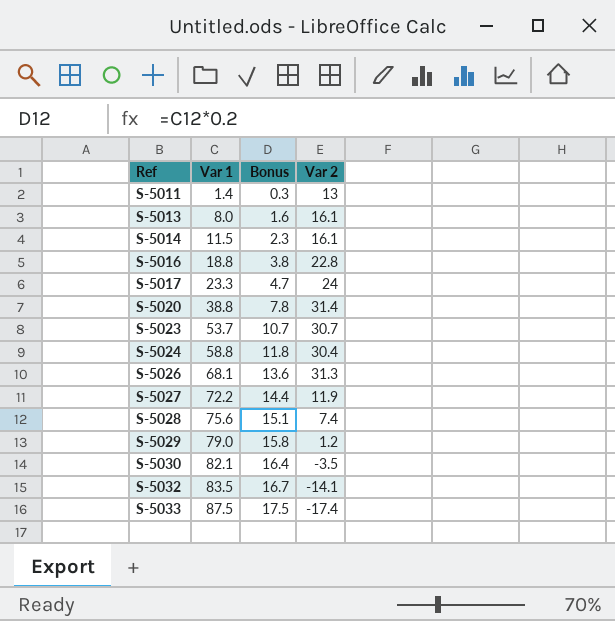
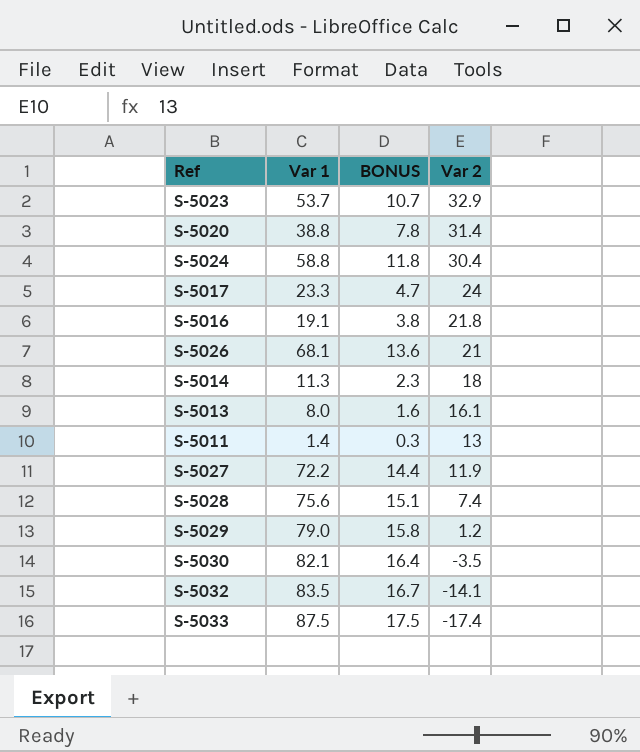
row order: Ref ascending -> Var 2 descending
column name: Bonus -> BONUS
S-5023 | Var 2: 30.7 -> 32.9
S-5016 | Var 1: 18.8 -> 19.1
S-5016 | Var 2: 22.8 -> 21.8
S-5026 | Var 2: 31.3 -> 21
S-5014 | Var 1: 11.5 -> 11.3
S-5014 | Var 2: 16.1 -> 18

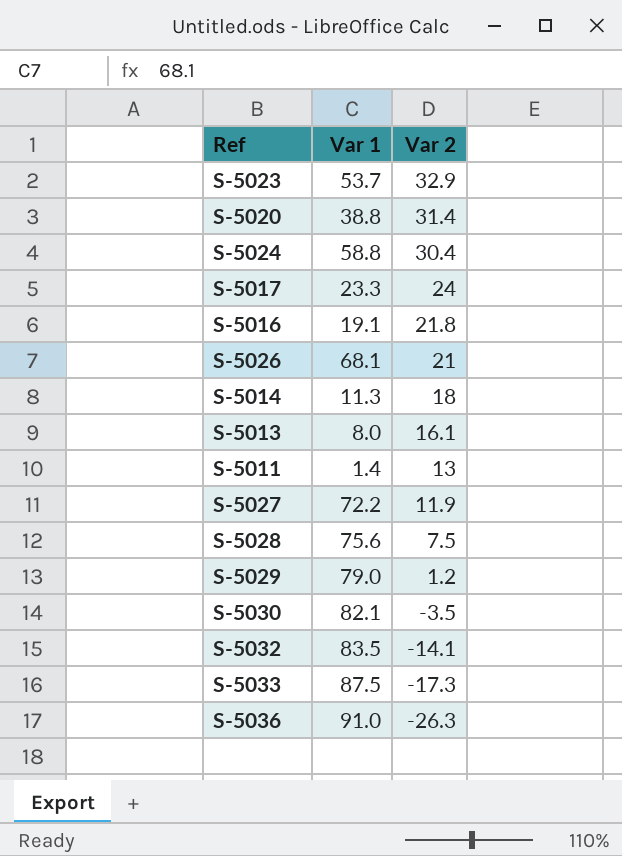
column BONUS | formula: [Var 1] * 0.2 -> none
S-5028 | Var 2: 7.4 -> 7.5
S-5033 | Var 2: -17.4 -> -17.3
row S-5036: none -> 91.0 | -26.3

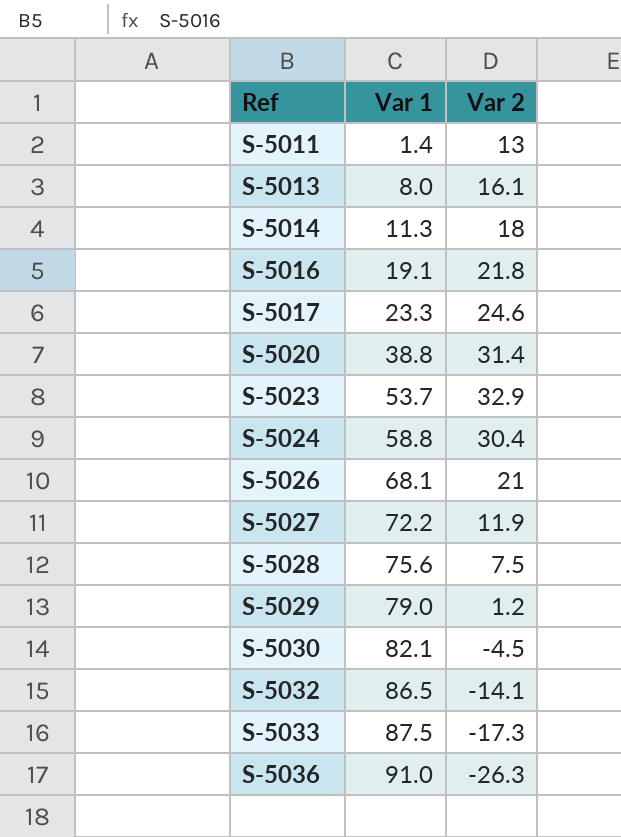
row order: Var 2 descending -> Ref ascending
S-5017 | Var 2: 24 -> 24.6
S-5030 | Var 2: -3.5 -> -4.5
S-5032 | Var 1: 83.5 -> 86.5

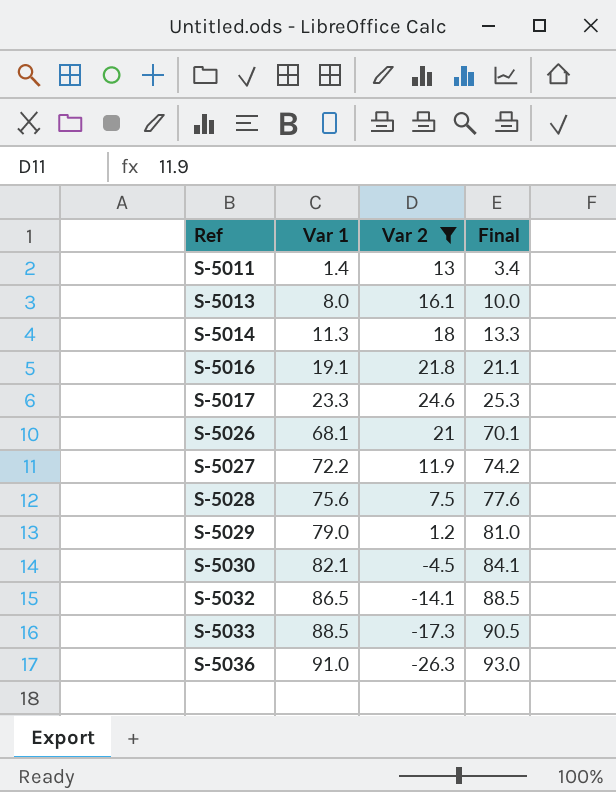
filter: none -> Var 2 <= 24.6
column Final | formula: none -> [Var 1] + 2
S-5033 | Var 1: 87.5 -> 88.5

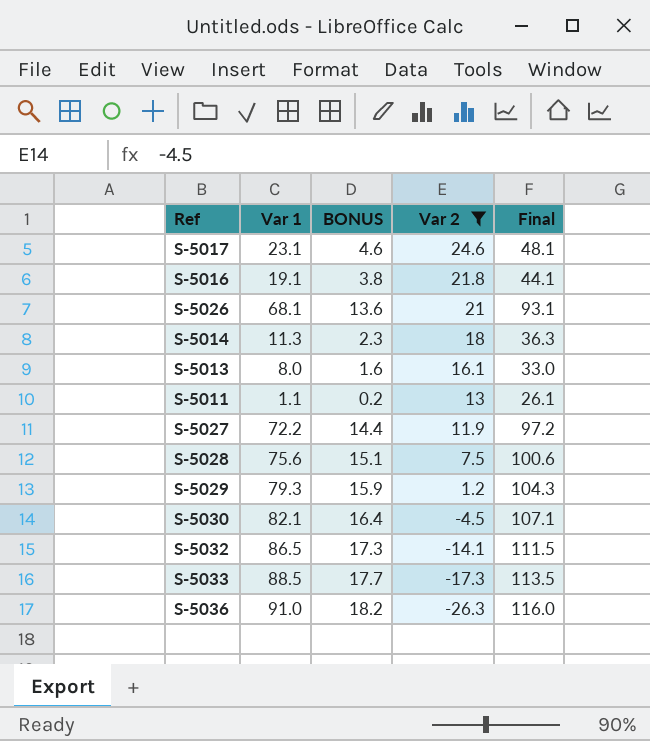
row order: Ref ascending -> Var 2 descending
column BONUS | formula: none -> [Var 1] * 0.2
column Final | formula: [Var 1] + 2 -> [Var 1] + 25
S-5017 | Var 1: 23.3 -> 23.1
S-5011 | Var 1: 1.4 -> 1.1
S-5029 | Var 1: 79.0 -> 79.3

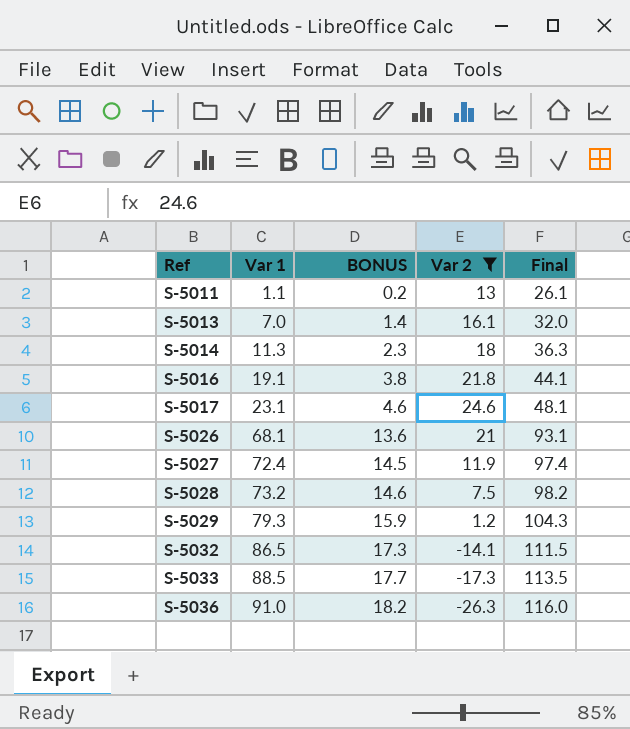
row order: Var 2 descending -> Ref ascending
row S-5030: 82.1 | 16.4 | -4.5 | 107.1 -> none
S-5013 | Var 1: 8.0 -> 7.0
S-5013 | BONUS: 1.6 -> 1.4
S-5013 | Final: 33.0 -> 32.0
S-5027 | Var 1: 72.2 -> 72.4
S-5027 | BONUS: 14.4 -> 14.5
S-5027 | Final: 97.2 -> 97.4
S-5028 | Var 1: 75.6 -> 73.2
S-5028 | BONUS: 15.1 -> 14.6
S-5028 | Final: 100.6 -> 98.2

